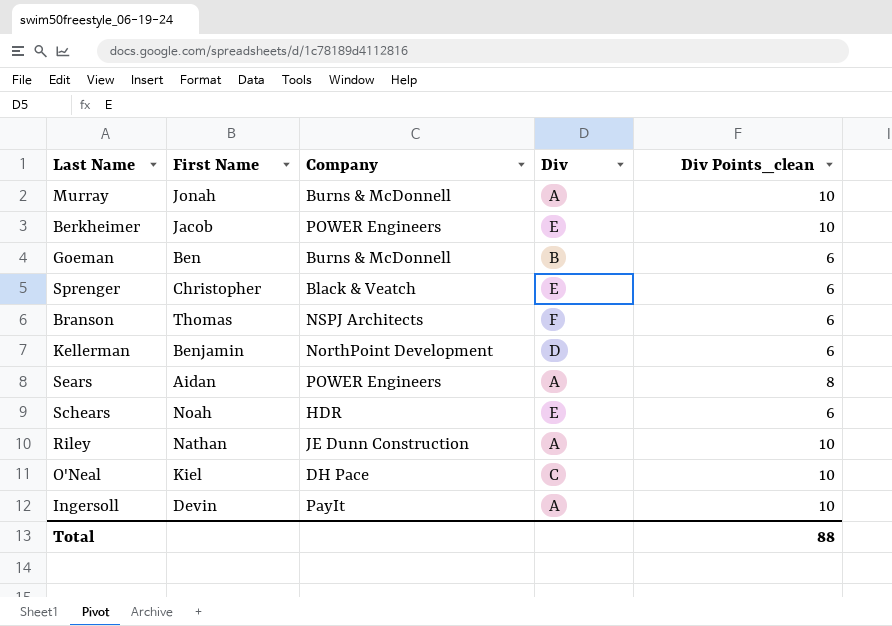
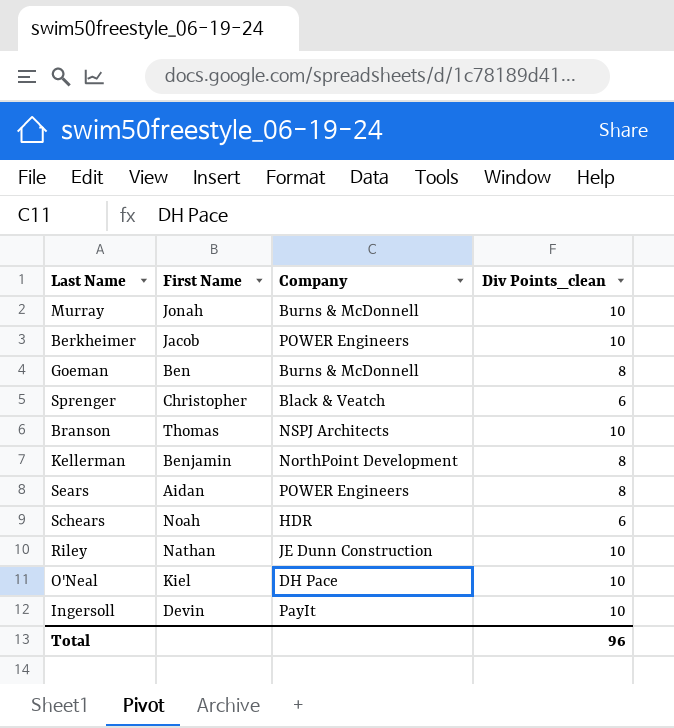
column Div | position: 4 -> none
Goeman | Div Points_clean: 6 -> 8
Branson | Div Points_clean: 6 -> 10
Kellerman | Div Points_clean: 6 -> 8
Total | Div Points_clean: 88 -> 96

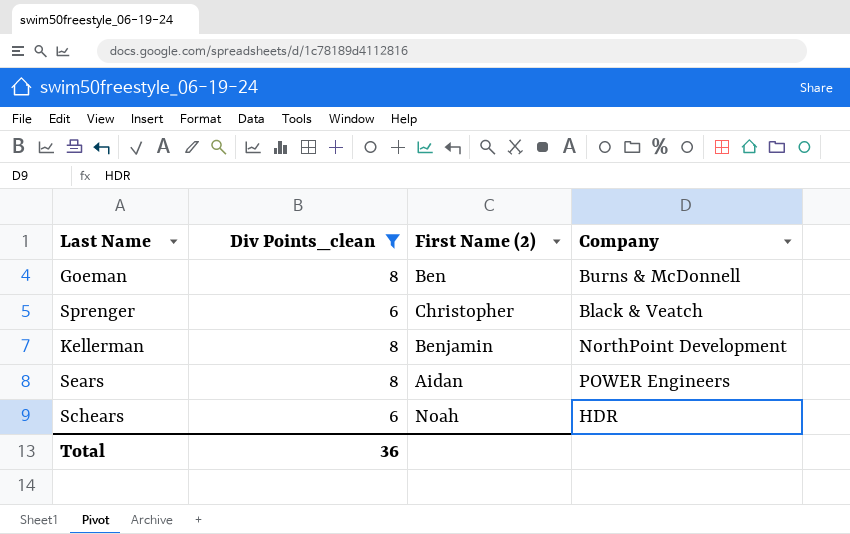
filter: none -> Div Points_clean != 10
column Div Points_clean | position: 4 -> 2
column name: First Name -> First Name (2)
Total | Div Points_clean: 96 -> 36

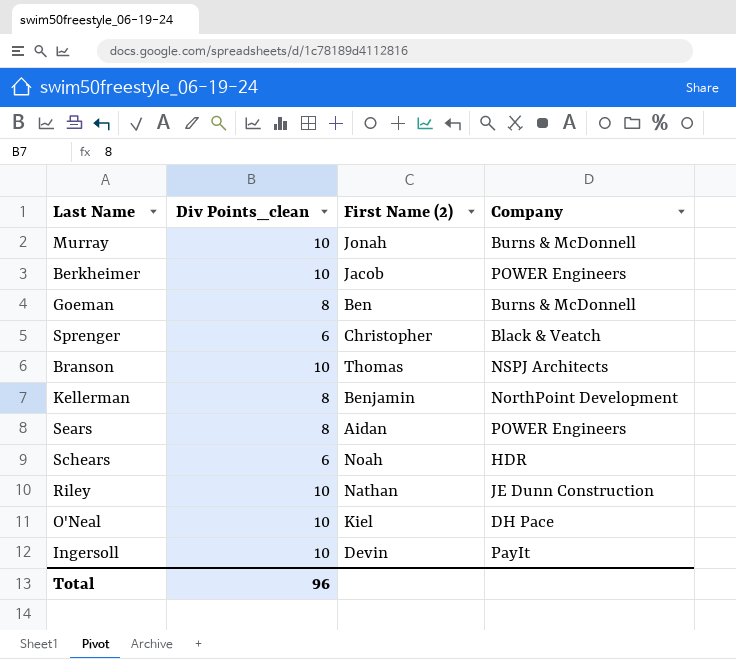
filter: Div Points_clean != 10 -> none
Total | Div Points_clean: 36 -> 96

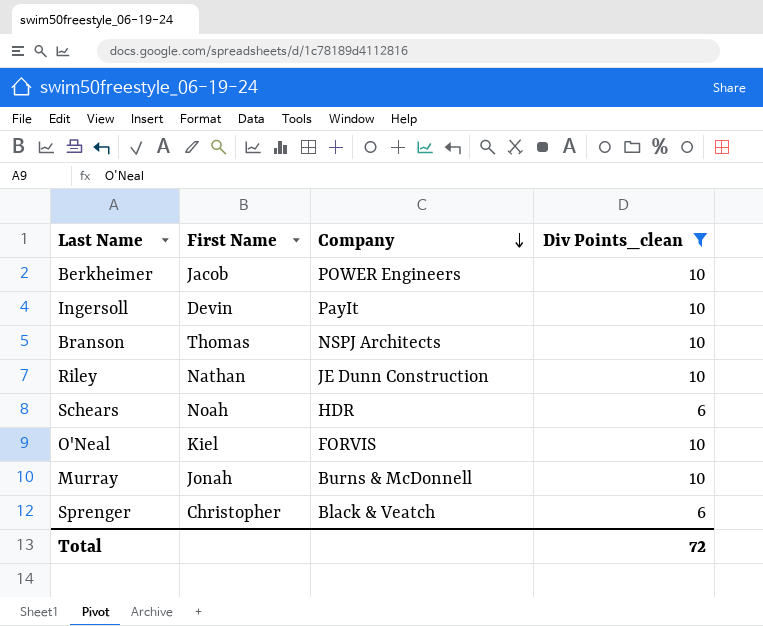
filter: none -> Div Points_clean != 8
row order: none -> Company descending
column name: First Name (2) -> First Name
column Div Points_clean | position: 2 -> 4
O'Neal | Company: DH Pace -> FORVIS
Total | Div Points_clean: 96 -> 72

